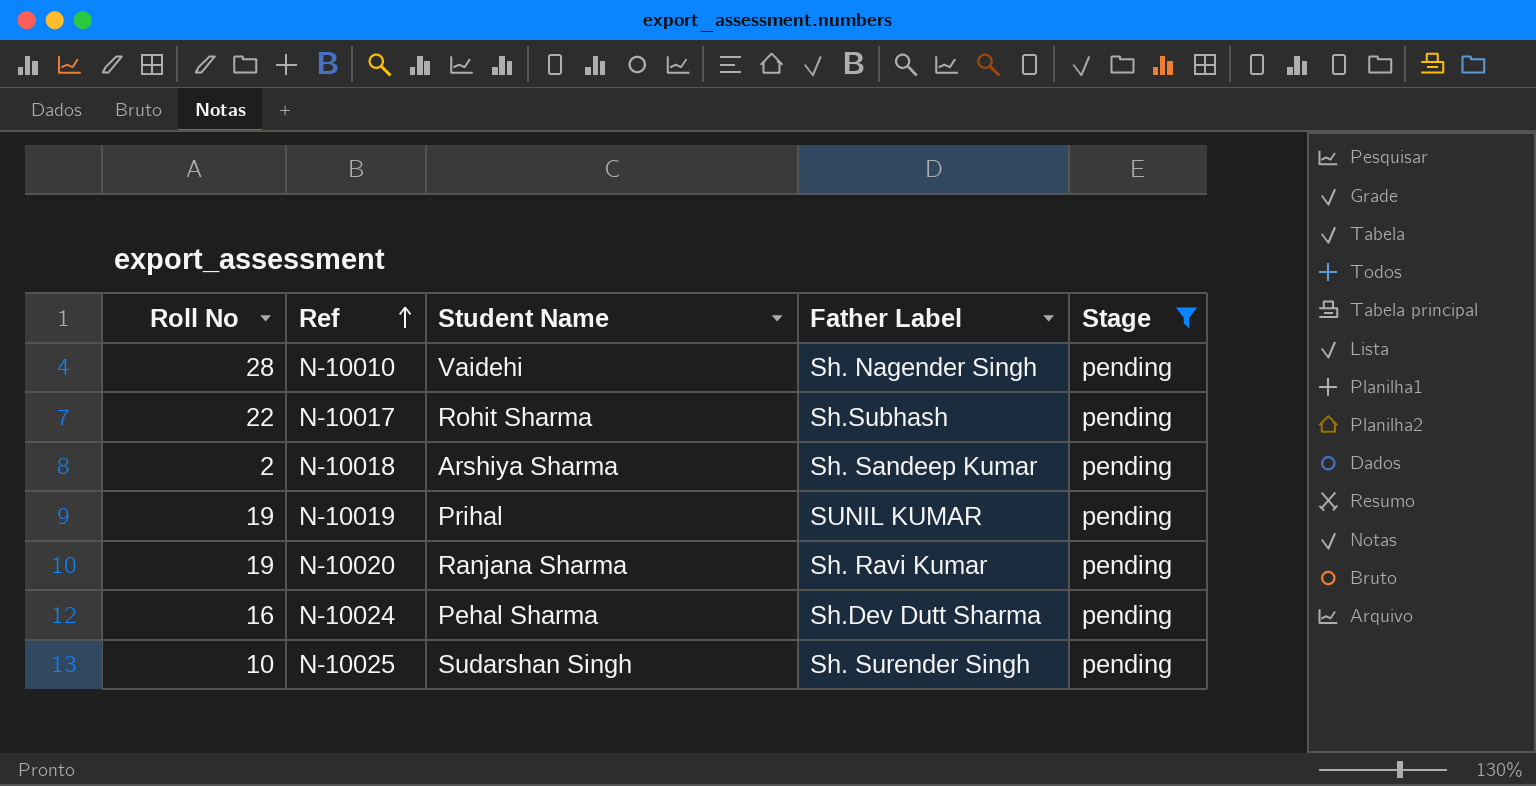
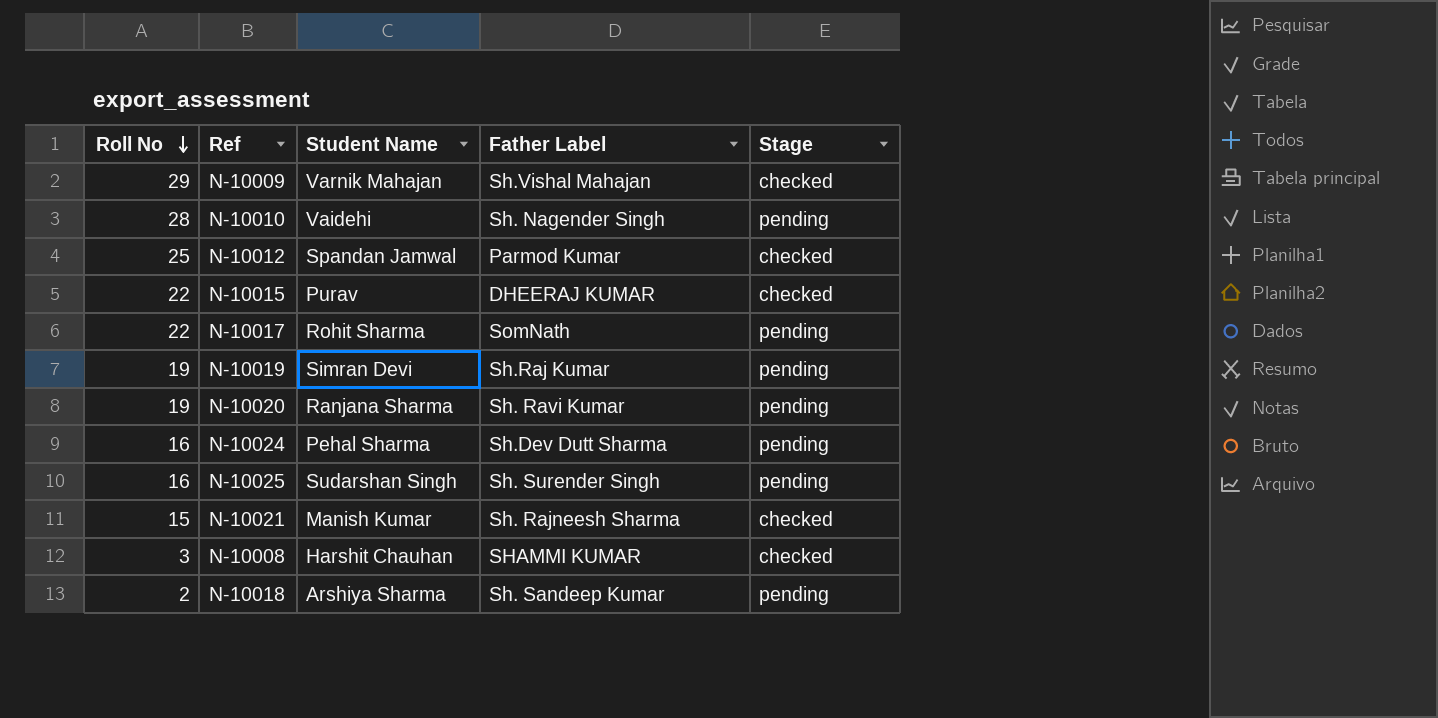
filter: Stage = pending -> none
row order: Ref ascending -> Roll No descending
N-10017 | Father Label: Sh.Subhash -> SomNath
N-10019 | Student Name: Prihal -> Simran Devi
N-10019 | Father Label: SUNIL KUMAR -> Sh.Raj Kumar
N-10025 | Roll No: 10 -> 16

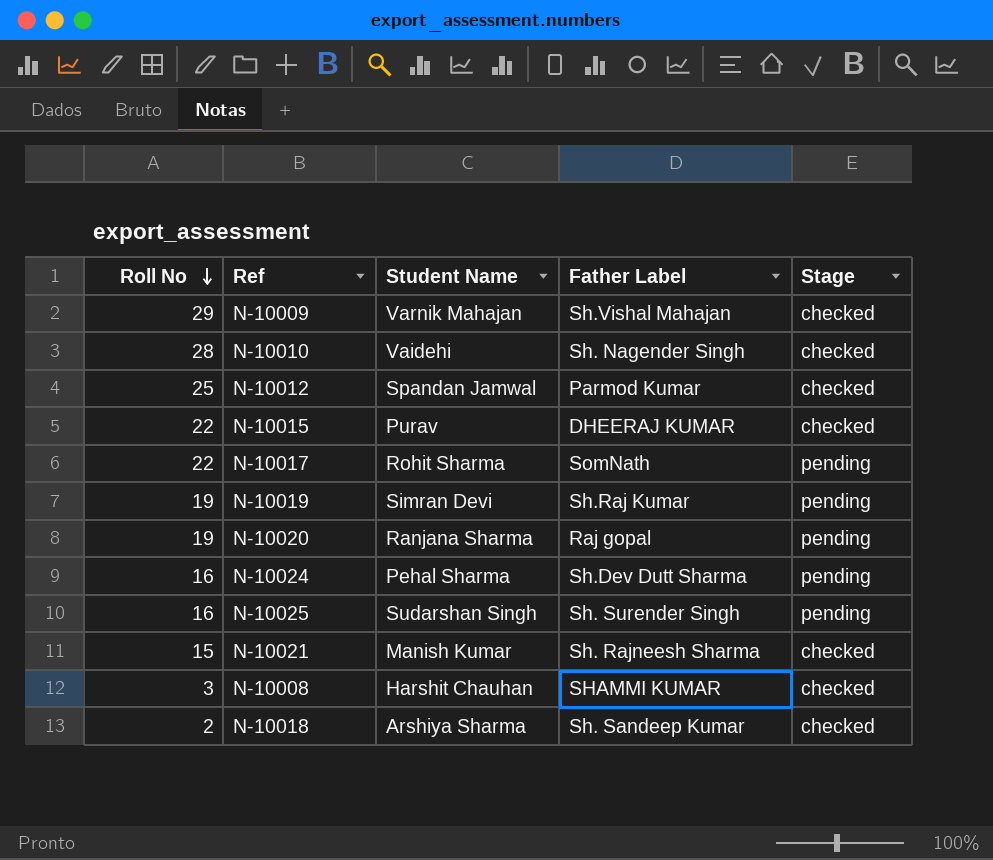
N-10010 | Stage: pending -> checked
N-10020 | Father Label: Sh. Ravi Kumar -> Raj gopal
N-10018 | Stage: pending -> checked

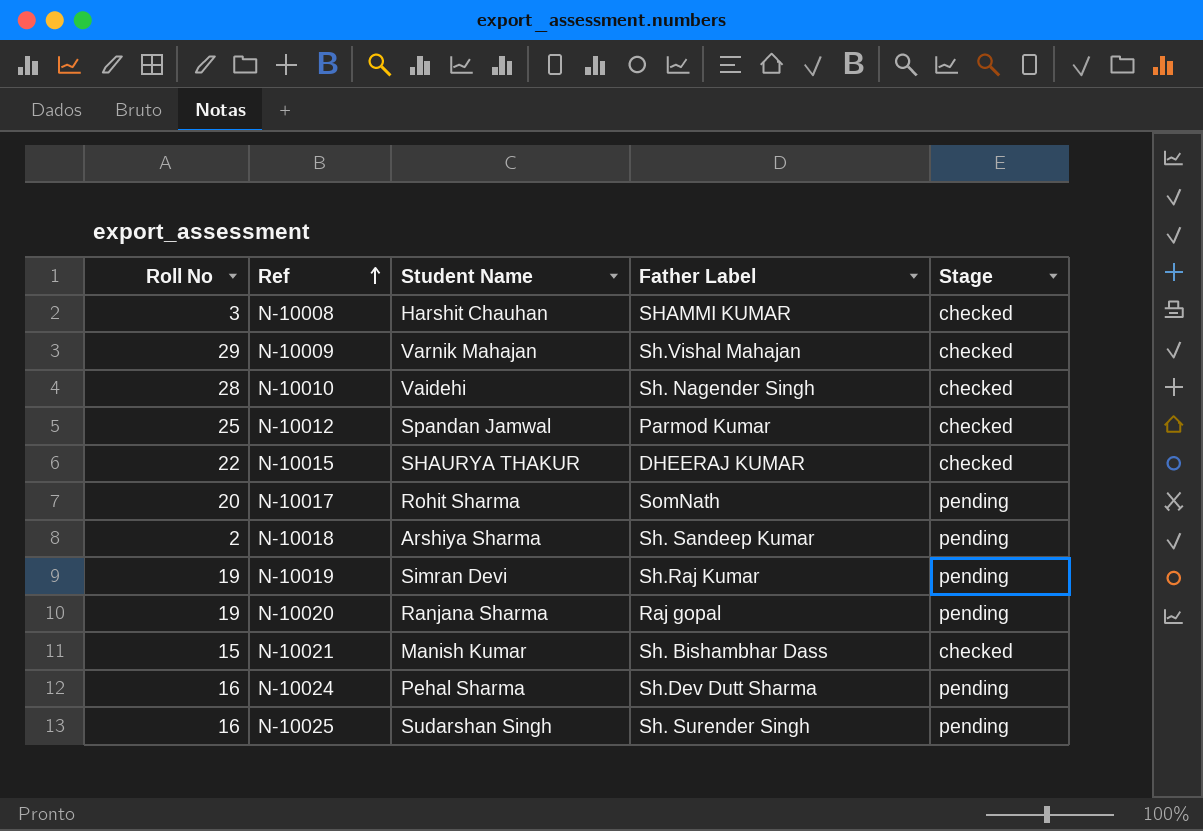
row order: Roll No descending -> Ref ascending
N-10015 | Student Name: Purav -> SHAURYA THAKUR
N-10017 | Roll No: 22 -> 20
N-10018 | Stage: checked -> pending
N-10021 | Father Label: Sh. Rajneesh Sharma -> Sh. Bishambhar Dass

